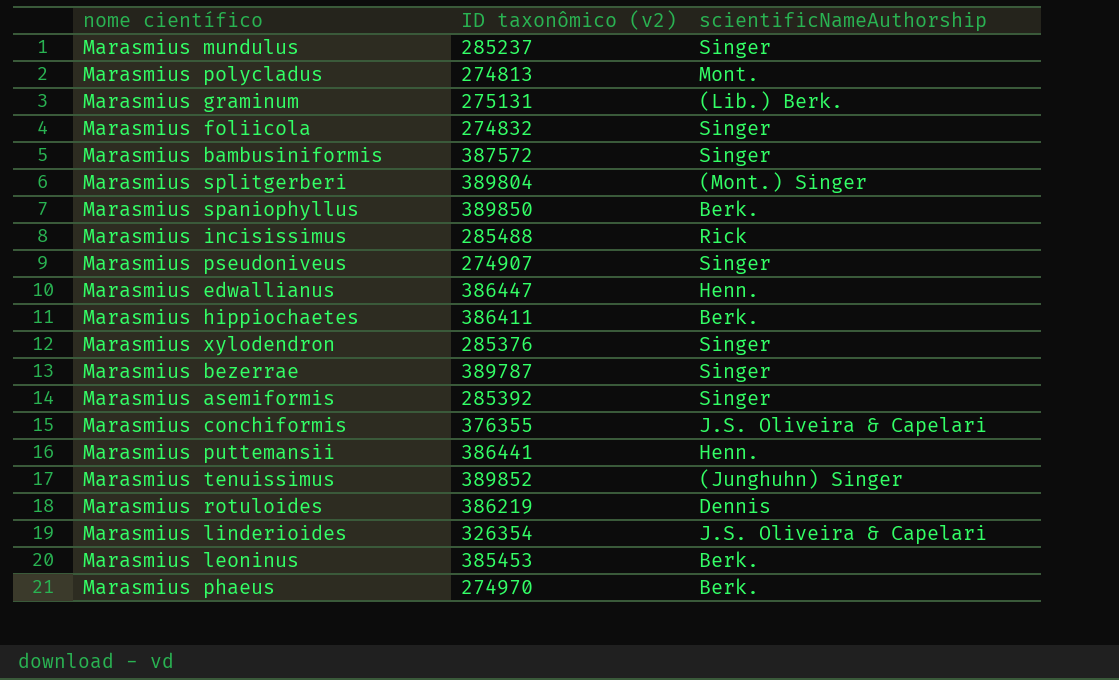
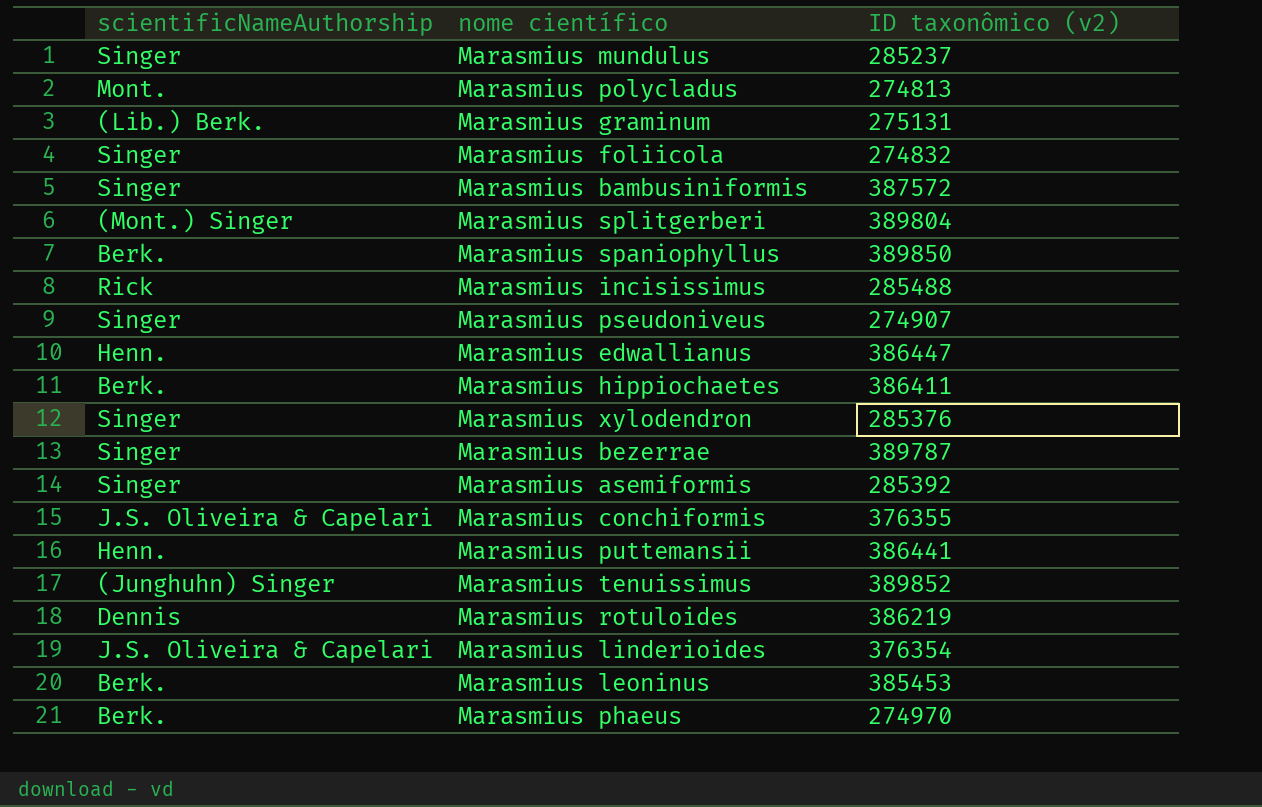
column scientificNameAuthorship | position: 3 -> 1
Marasmius linderioides | ID taxonômico (v2): 326354 -> 376354

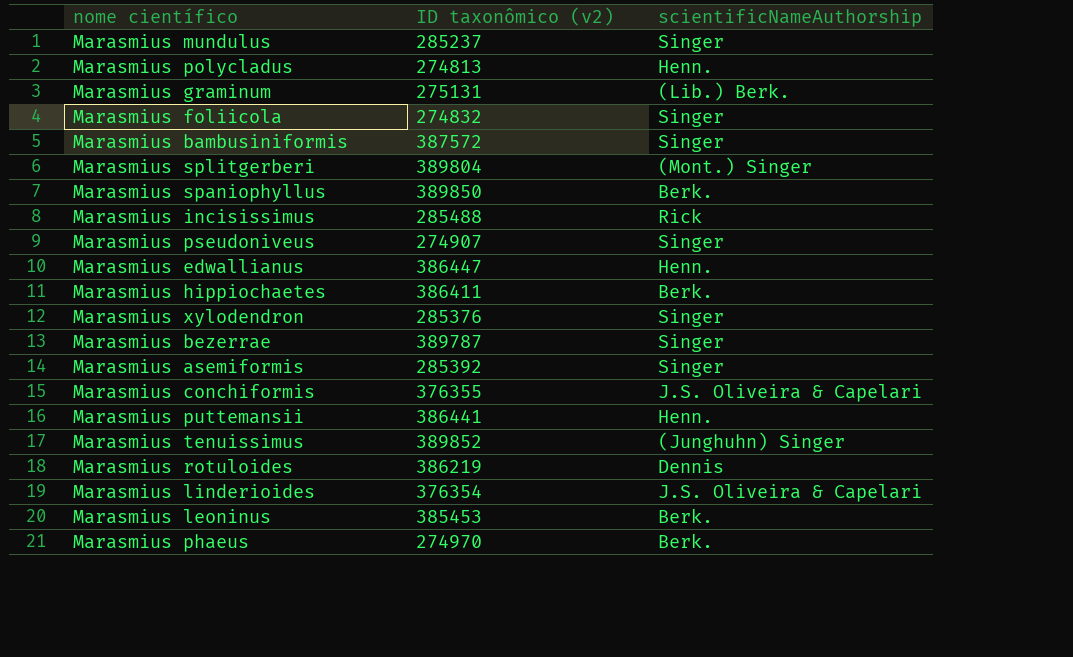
column scientificNameAuthorship | position: 1 -> 3
Marasmius polycladus | scientificNameAuthorship: Mont. -> Henn.

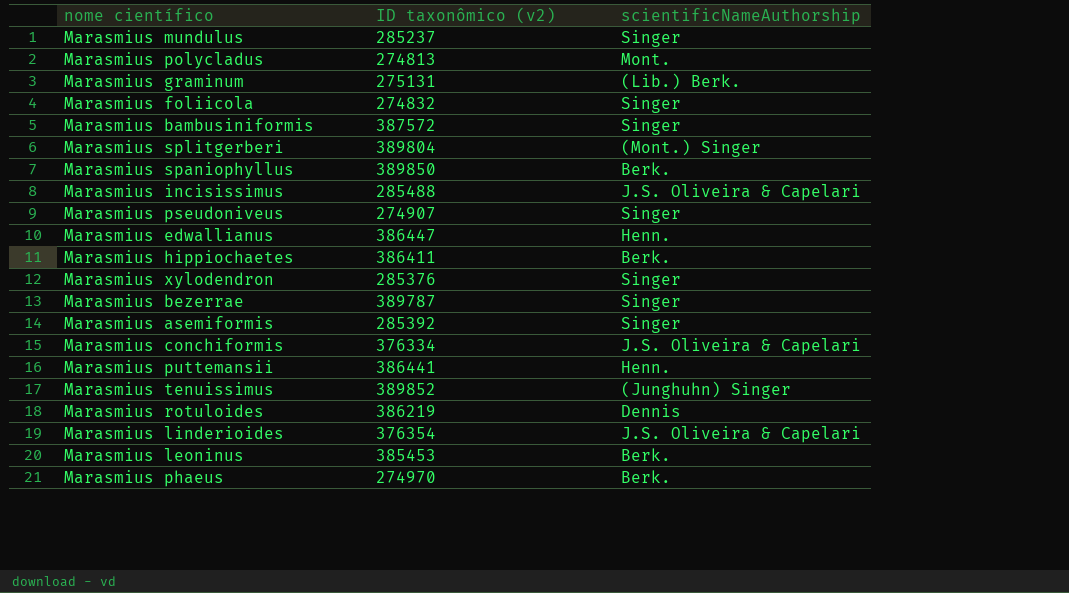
Marasmius polycladus | scientificNameAuthorship: Henn. -> Mont.
Marasmius incisissimus | scientificNameAuthorship: Rick -> J.S. Oliveira & Capelari
Marasmius conchiformis | ID taxonômico (v2): 376355 -> 376334

